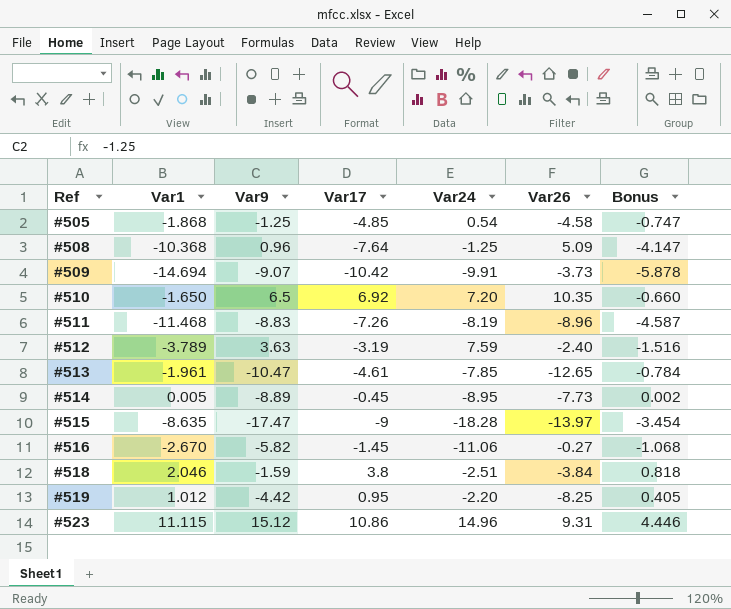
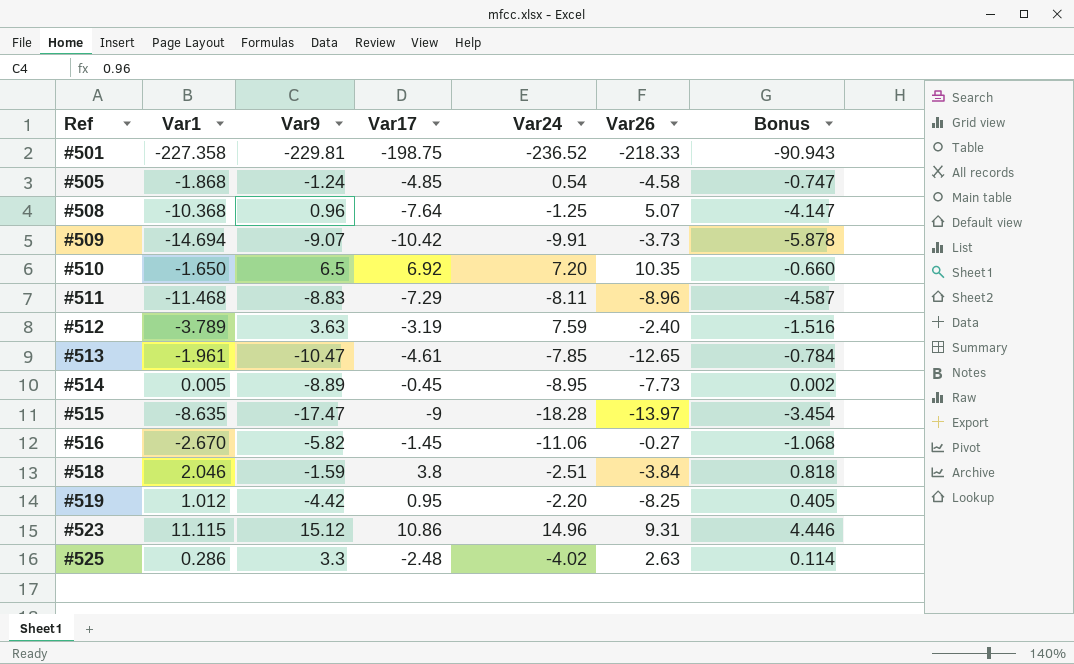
row #501: none -> -227.358 | -229.81 | -198.75 | -236.52 | -218.33 | -90.943
#505 | Var9: -1.25 -> -1.24
#508 | Var26: 5.09 -> 5.07
#511 | Var17: -7.26 -> -7.29
#511 | Var24: -8.19 -> -8.11
row #525: none -> 0.286 | 3.3 | -2.48 | -4.02 | 2.63 | 0.114

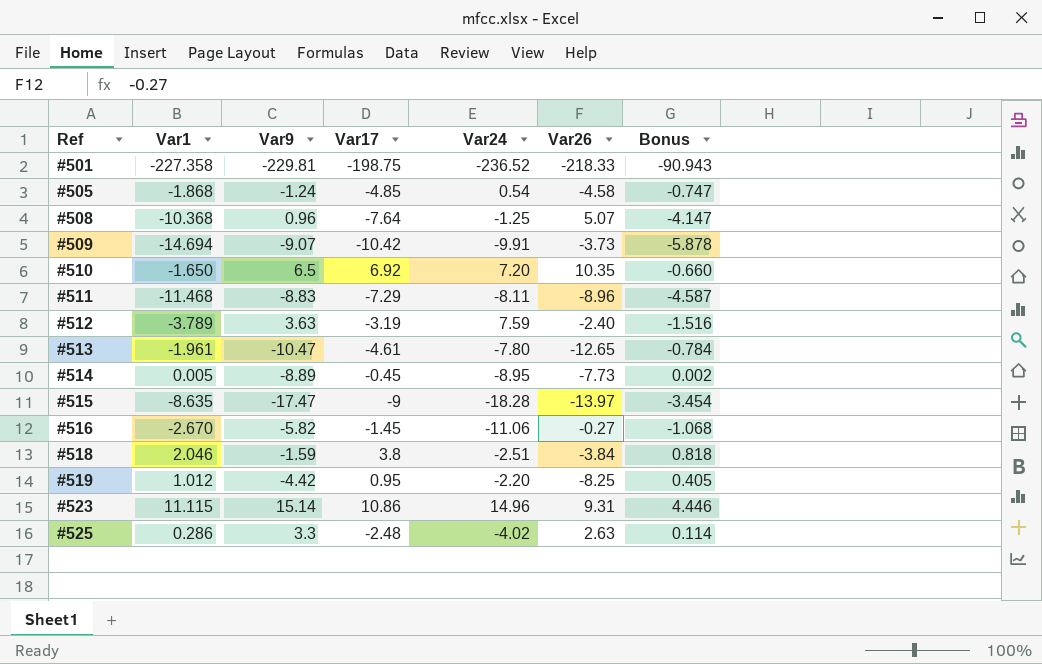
#513 | Var24: -7.85 -> -7.80
#523 | Var9: 15.12 -> 15.14

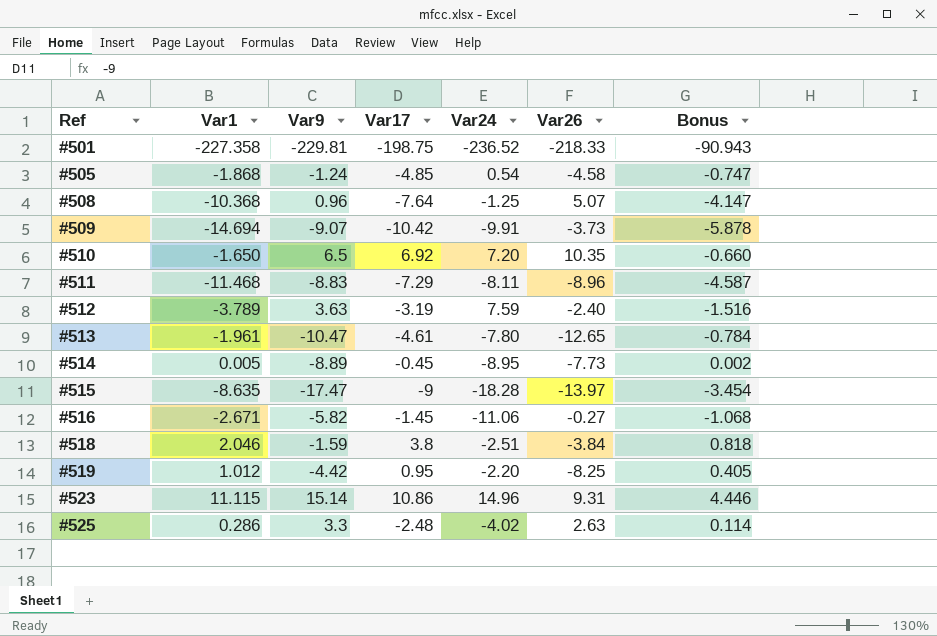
#516 | Var1: -2.670 -> -2.671

